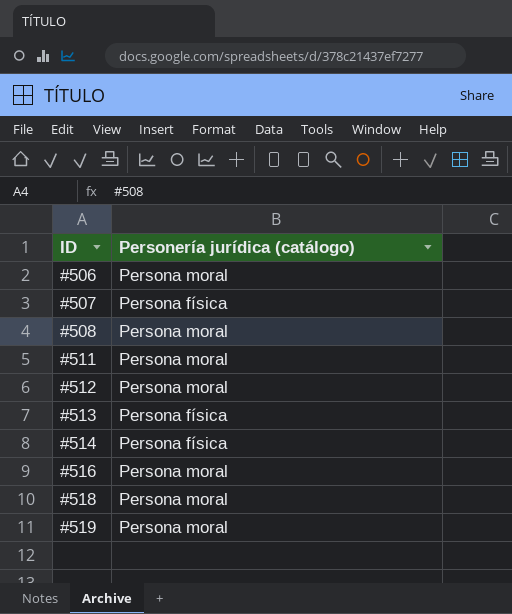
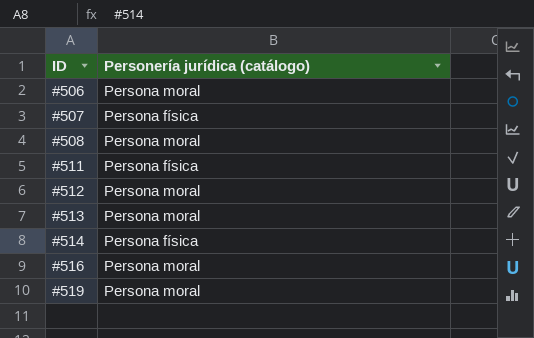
row #518: Persona moral -> none
#511 | Personería jurídica (catálogo): Persona moral -> Persona física
#513 | Personería jurídica (catálogo): Persona física -> Persona moral

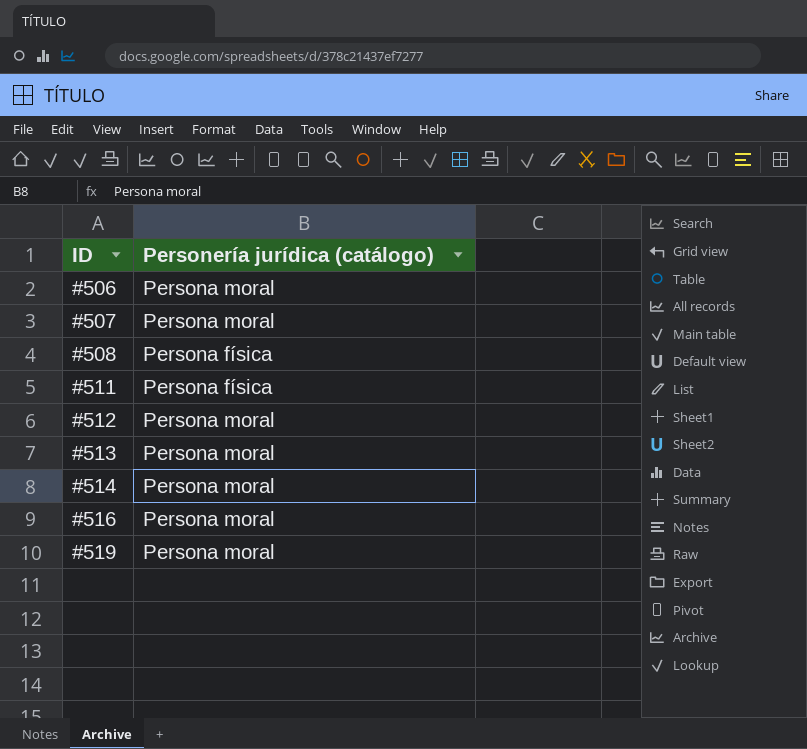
#507 | Personería jurídica (catálogo): Persona física -> Persona moral
#508 | Personería jurídica (catálogo): Persona moral -> Persona física
#514 | Personería jurídica (catálogo): Persona física -> Persona moral

